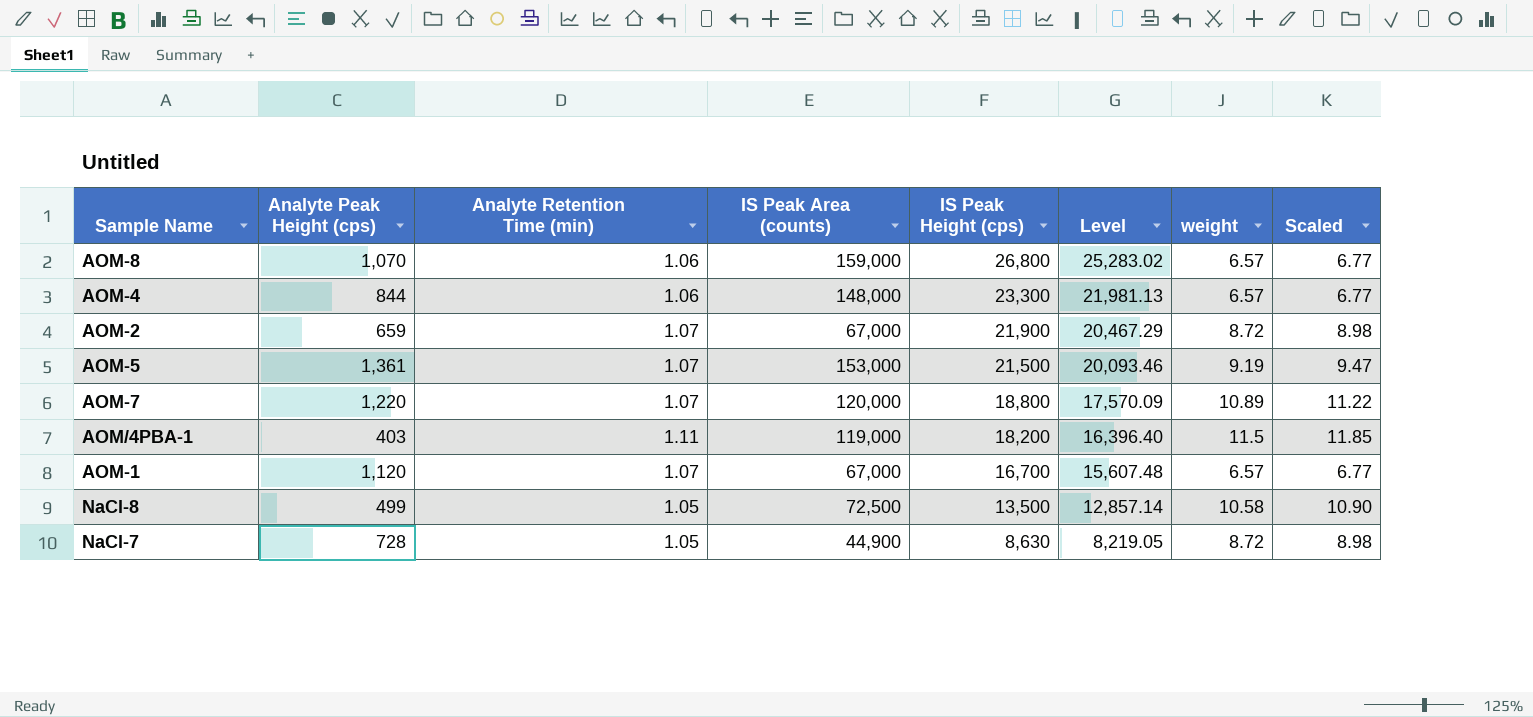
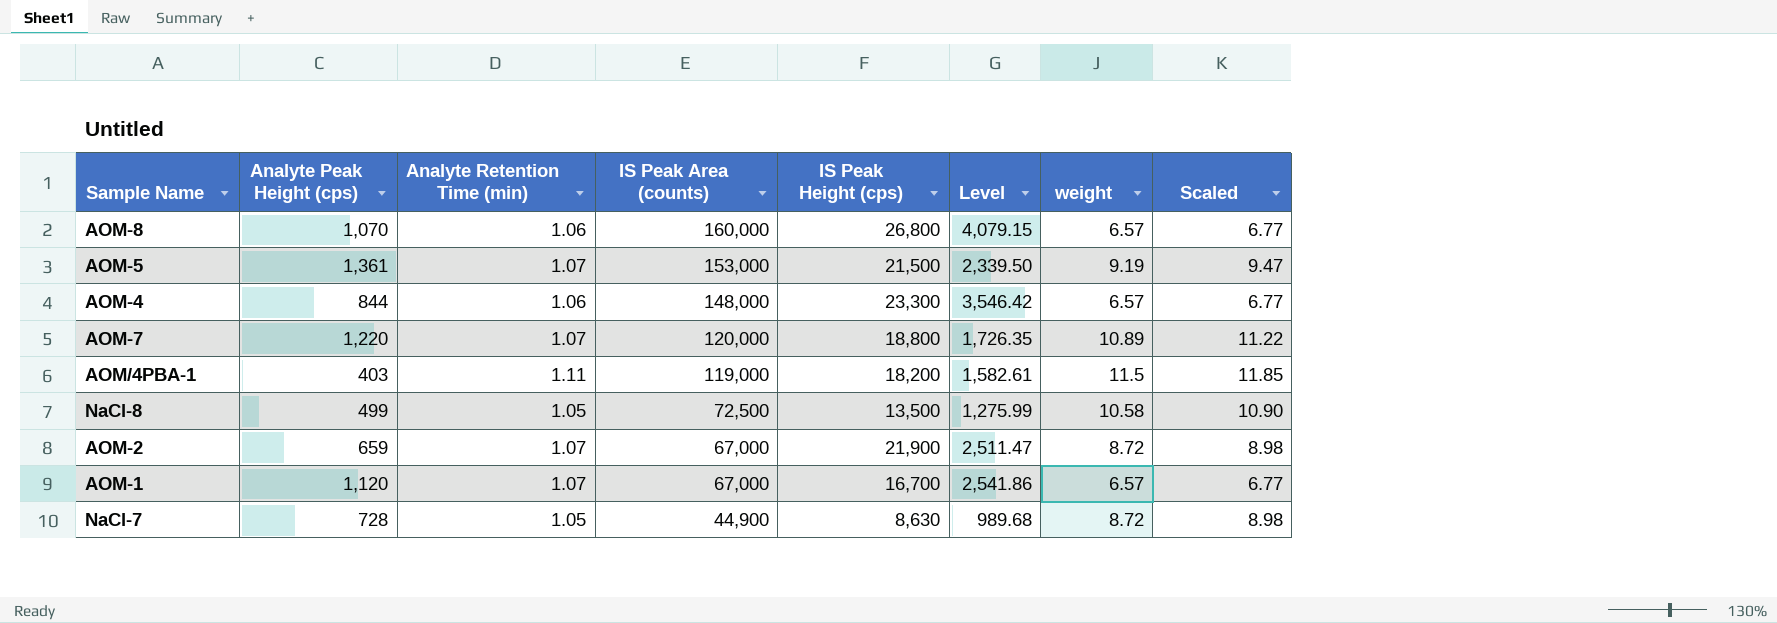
row order: IS Peak Height (cps) descending -> IS Peak Area (counts) descending
column Level | formula: [IS Peak Height (cps)] / [Analyte Retention Time (min)] -> [IS Peak Height (cps)] / [weight]
AOM-8 | IS Peak Area (counts): 159,000 -> 160,000

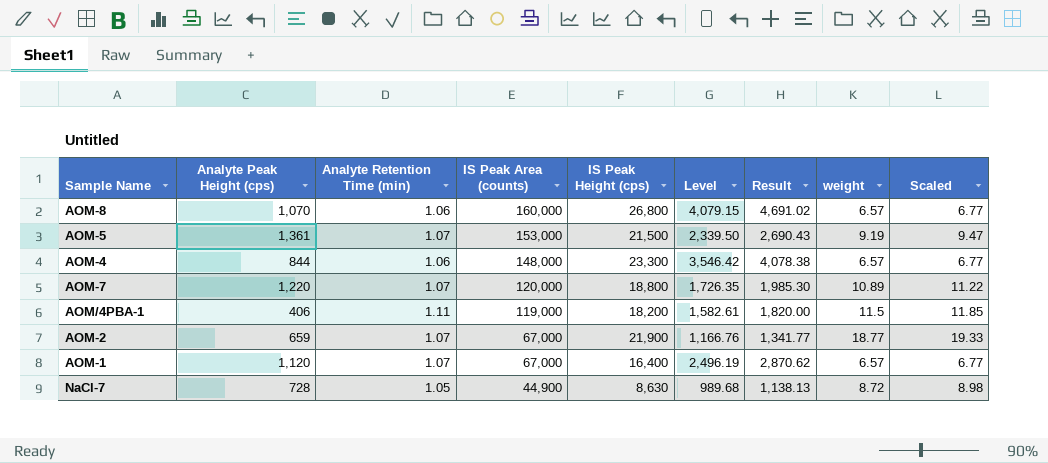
column Result | formula: none -> [Level] * 1.15
row NaCl-8: 499 | 1.05 | 72,500 | 13,500 | 1,275.99 | 10.58 | 10.90 -> none
AOM/4PBA-1 | Analyte Peak Height (cps): 403 -> 406
AOM-2 | Level: 2,511.47 -> 1,166.76
AOM-2 | weight: 8.72 -> 18.77
AOM-2 | Scaled: 8.98 -> 19.33
AOM-1 | IS Peak Height (cps): 16,700 -> 16,400
AOM-1 | Level: 2,541.86 -> 2,496.19

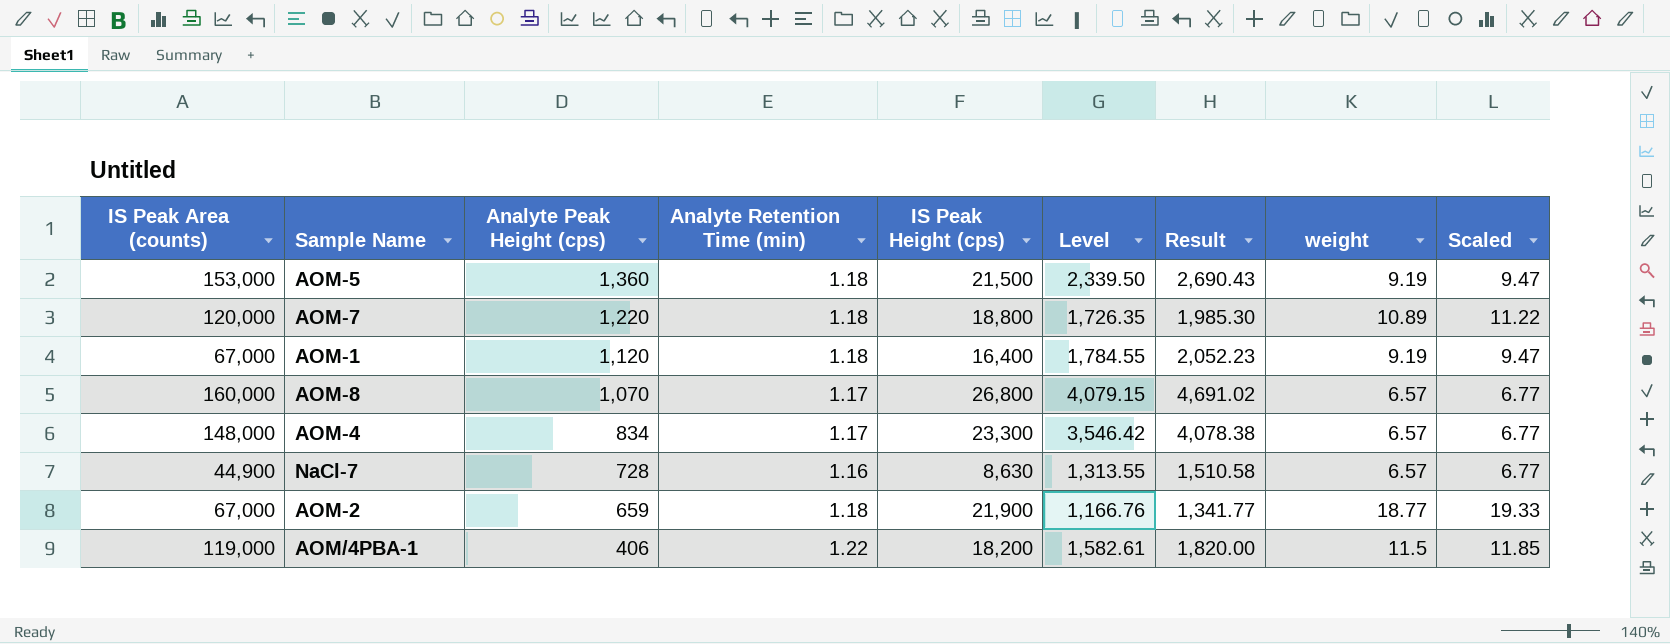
row order: IS Peak Area (counts) descending -> Analyte Peak Height (cps) descending
column IS Peak Area (counts) | position: 4 -> 1
AOM-5 | Analyte Peak Height (cps): 1,361 -> 1,360
AOM-5 | Analyte Retention Time (min): 1.07 -> 1.18
AOM-7 | Analyte Retention Time (min): 1.07 -> 1.18
AOM-1 | Analyte Retention Time (min): 1.07 -> 1.18
AOM-1 | Level: 2,496.19 -> 1,784.55
AOM-1 | Result: 2,870.62 -> 2,052.23
AOM-1 | weight: 6.57 -> 9.19
AOM-1 | Scaled: 6.77 -> 9.47
AOM-8 | Analyte Retention Time (min): 1.06 -> 1.17
AOM-4 | Analyte Peak Height (cps): 844 -> 834
AOM-4 | Analyte Retention Time (min): 1.06 -> 1.17
NaCl-7 | Analyte Retention Time (min): 1.05 -> 1.16
NaCl-7 | Level: 989.68 -> 1,313.55
NaCl-7 | Result: 1,138.13 -> 1,510.58
NaCl-7 | weight: 8.72 -> 6.57
NaCl-7 | Scaled: 8.98 -> 6.77
AOM-2 | Analyte Retention Time (min): 1.07 -> 1.18
AOM/4PBA-1 | Analyte Retention Time (min): 1.11 -> 1.22

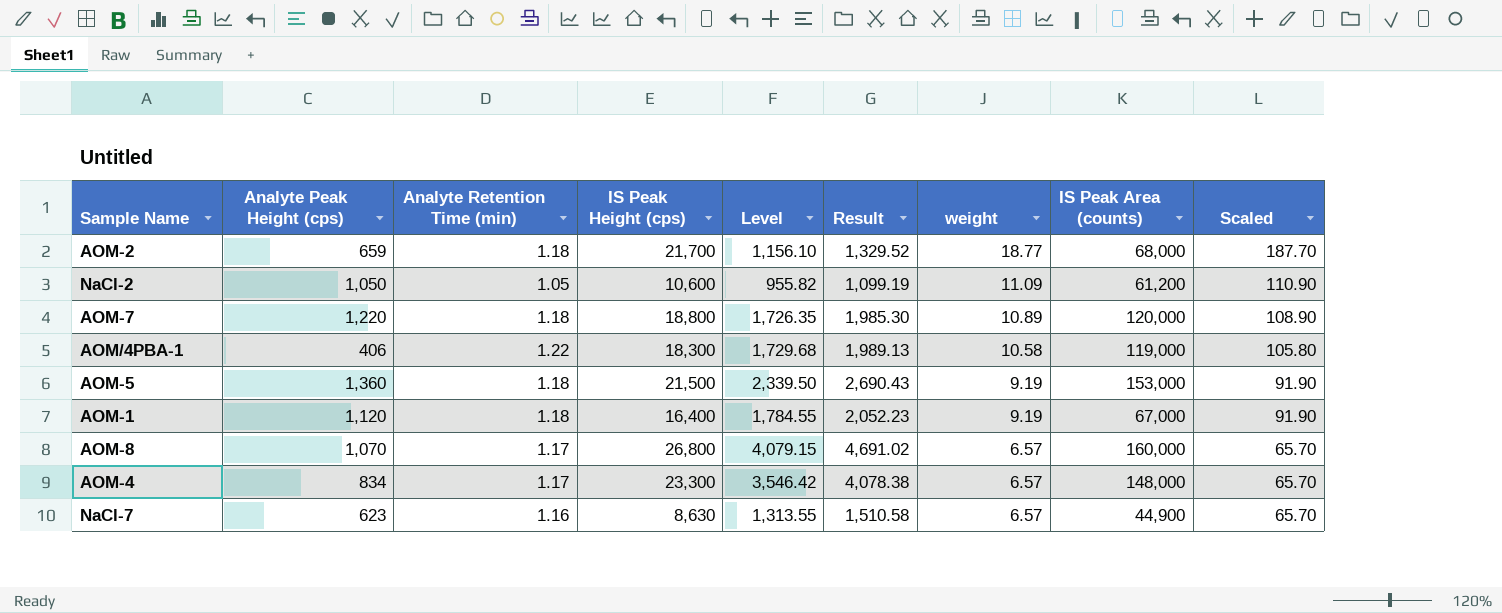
row order: Analyte Peak Height (cps) descending -> weight descending
column IS Peak Area (counts) | position: 1 -> 8
column Scaled | formula: [weight] * 1.03 -> [weight] * 10
AOM-2 | IS Peak Height (cps): 21,900 -> 21,700
AOM-2 | Level: 1,166.76 -> 1,156.10
AOM-2 | Result: 1,341.77 -> 1,329.52
AOM-2 | IS Peak Area (counts): 67,000 -> 68,000
row NaCl-2: none -> 1,050 | 1.05 | 10,600 | 955.82 | 1,099.19 | 11.09 | 61,200 | 110.90
AOM/4PBA-1 | IS Peak Height (cps): 18,200 -> 18,300
AOM/4PBA-1 | Level: 1,582.61 -> 1,729.68
AOM/4PBA-1 | Result: 1,820.00 -> 1,989.13
AOM/4PBA-1 | weight: 11.5 -> 10.58
NaCl-7 | Analyte Peak Height (cps): 728 -> 623

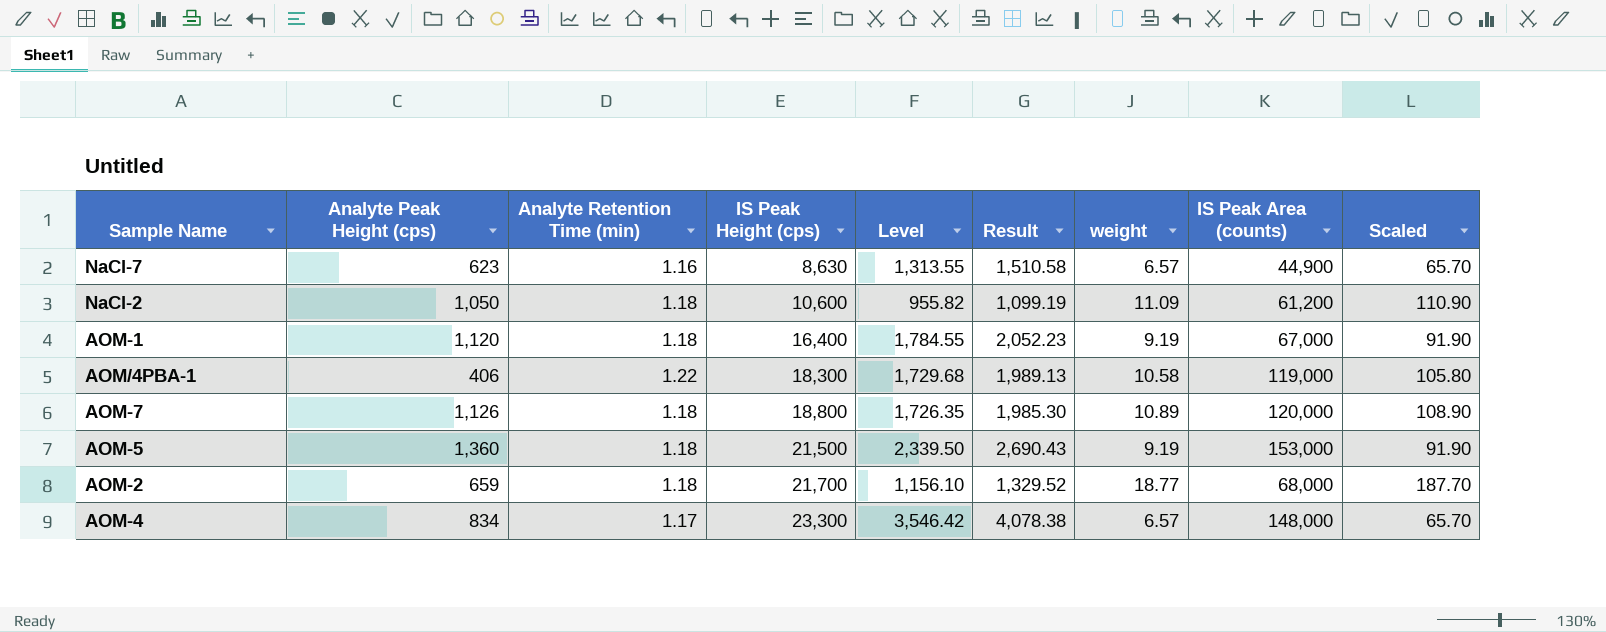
row order: weight descending -> IS Peak Height (cps) ascending
row AOM-8: 1,070 | 1.17 | 26,800 | 4,079.15 | 4,691.02 | 6.57 | 160,000 | 65.70 -> none
NaCl-2 | Analyte Retention Time (min): 1.05 -> 1.18
AOM-7 | Analyte Peak Height (cps): 1,220 -> 1,126

